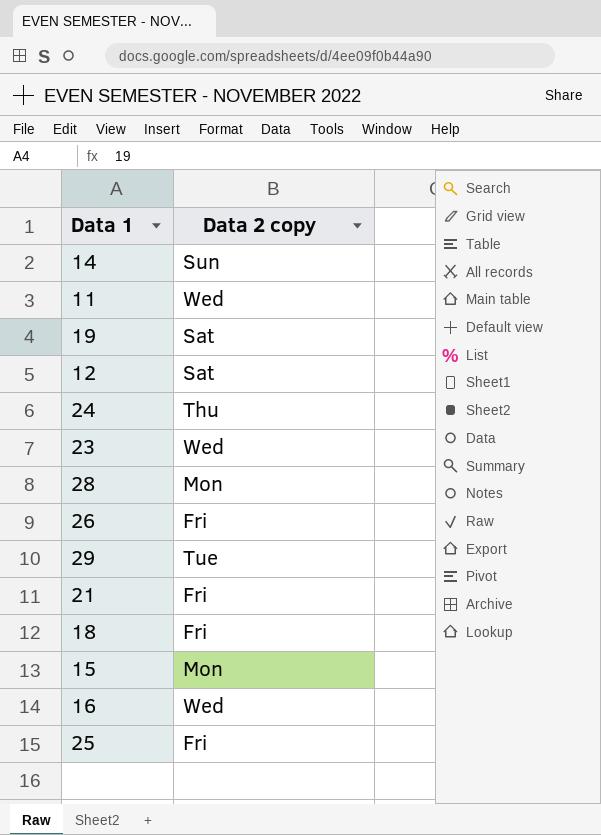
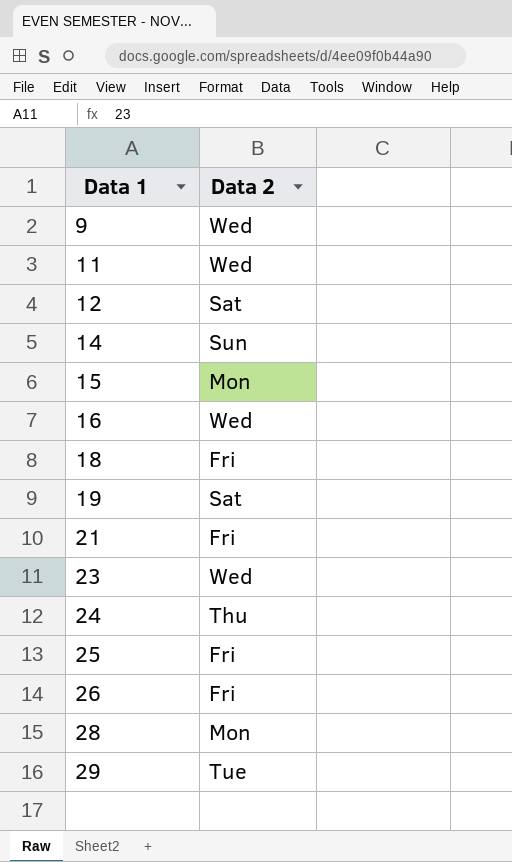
row order: none -> Data 1 ascending
column name: Data 2 copy -> Data 2
row 9: none -> Wed

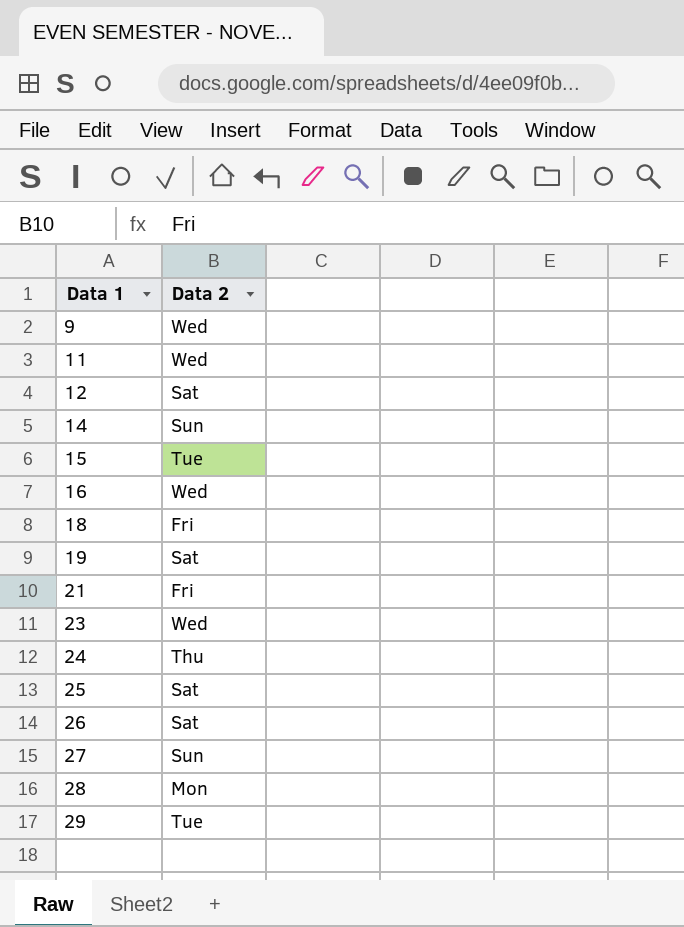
15 | Data 2: Mon -> Tue
25 | Data 2: Fri -> Sat
26 | Data 2: Fri -> Sat
row 27: none -> Sun

